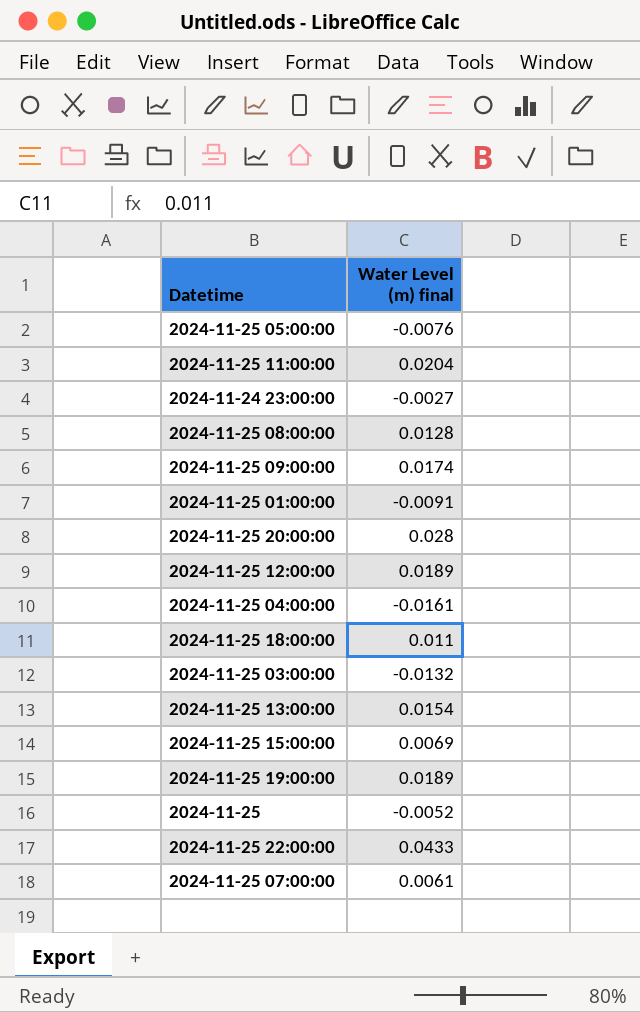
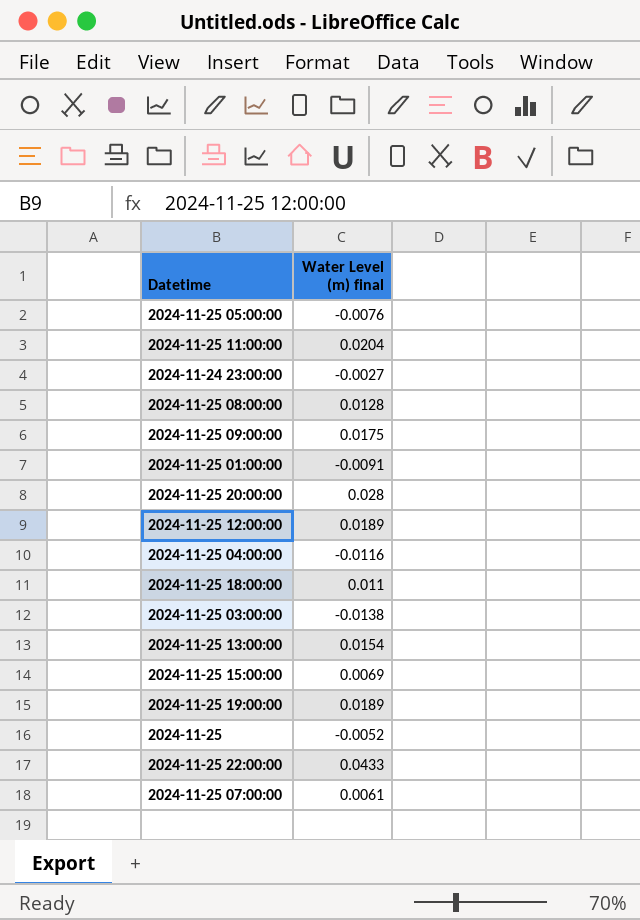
2024-11-25 09:00:00 | Water Level (m) final: 0.0174 -> 0.0175
2024-11-25 04:00:00 | Water Level (m) final: -0.0161 -> -0.0116
2024-11-25 03:00:00 | Water Level (m) final: -0.0132 -> -0.0138

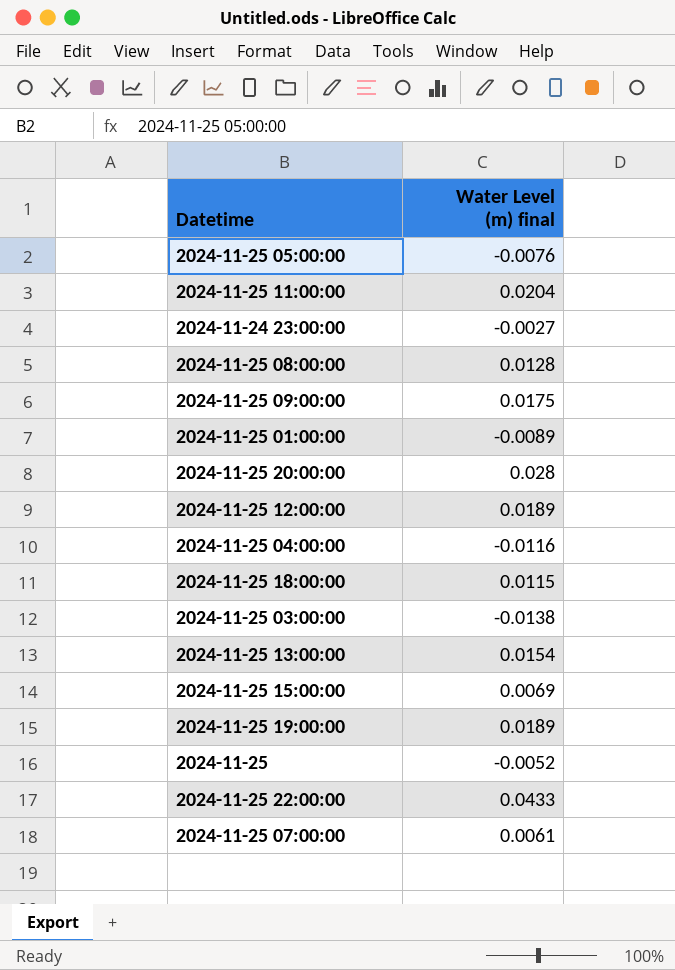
2024-11-25 01:00:00 | Water Level (m) final: -0.0091 -> -0.0089
2024-11-25 18:00:00 | Water Level (m) final: 0.011 -> 0.0115

